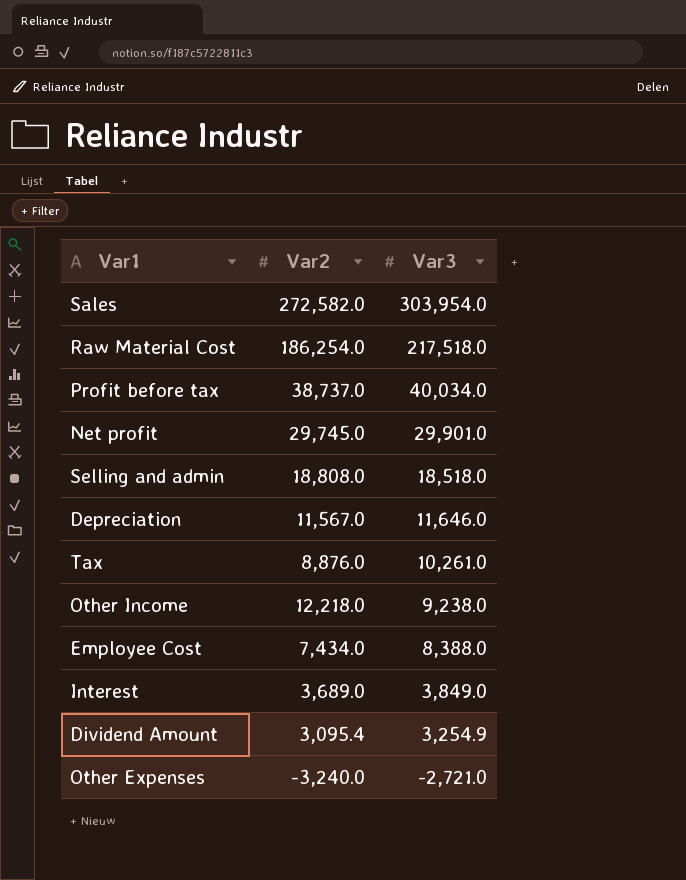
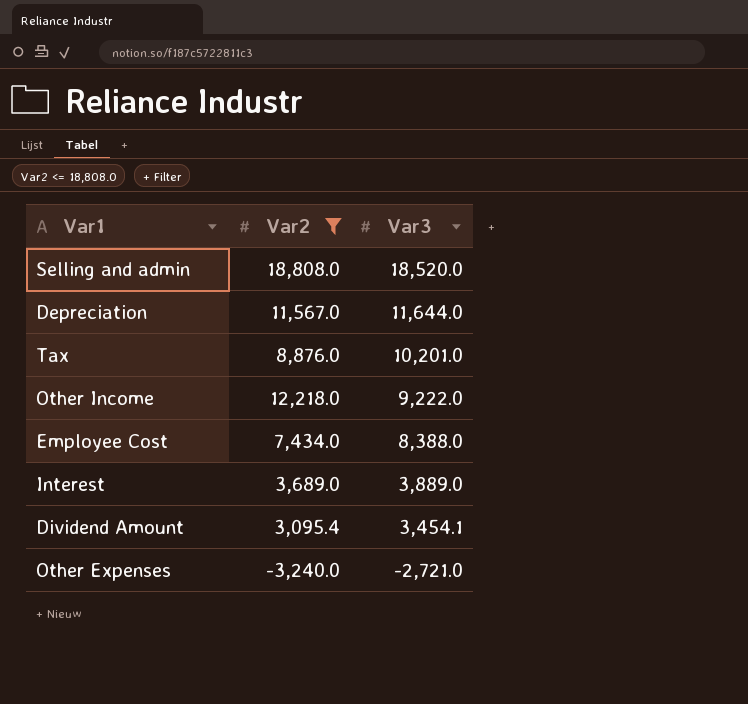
filter: none -> Var2 <= 18,808.0
Selling and admin | Var3: 18,518.0 -> 18,520.0
Depreciation | Var3: 11,646.0 -> 11,644.0
Tax | Var3: 10,261.0 -> 10,201.0
Other Income | Var3: 9,238.0 -> 9,222.0
Interest | Var3: 3,849.0 -> 3,889.0
Dividend Amount | Var3: 3,254.9 -> 3,454.1

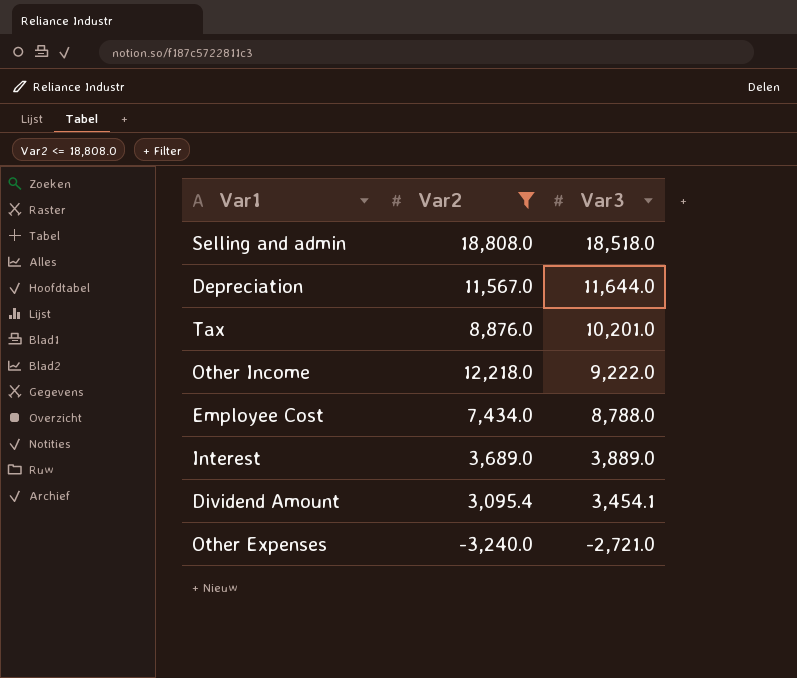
Selling and admin | Var3: 18,520.0 -> 18,518.0
Employee Cost | Var3: 8,388.0 -> 8,788.0

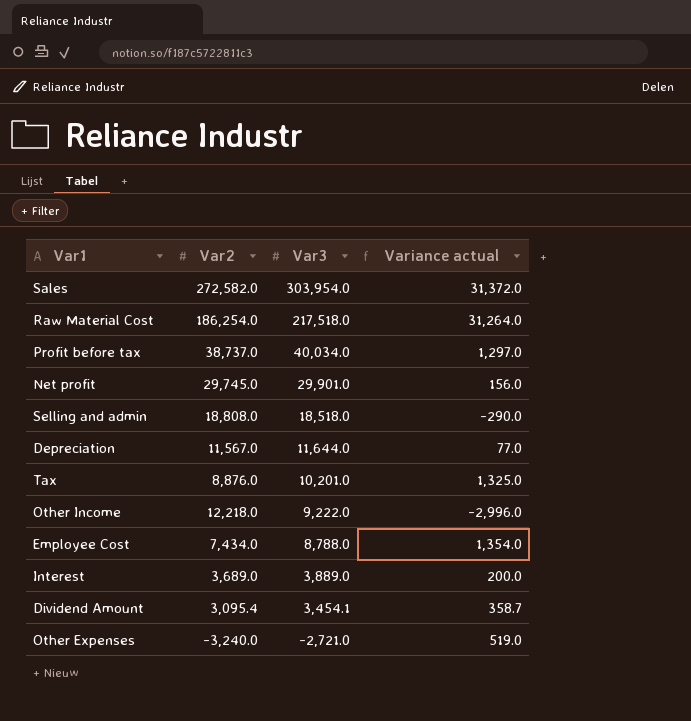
filter: Var2 <= 18,808.0 -> none
column Variance actual | formula: none -> [Var3] - [Var2]

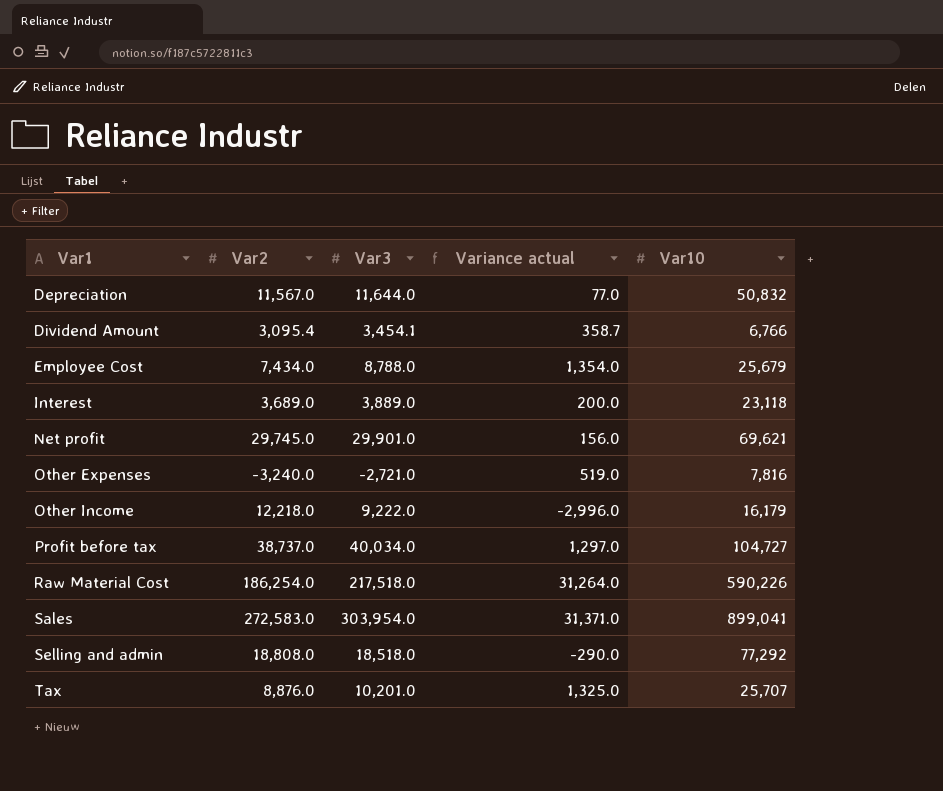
row order: Var3 descending -> Var1 ascending
column Var10 | position: none -> 5
Sales | Var2: 272,582.0 -> 272,583.0
Sales | Variance actual: 31,372.0 -> 31,371.0

